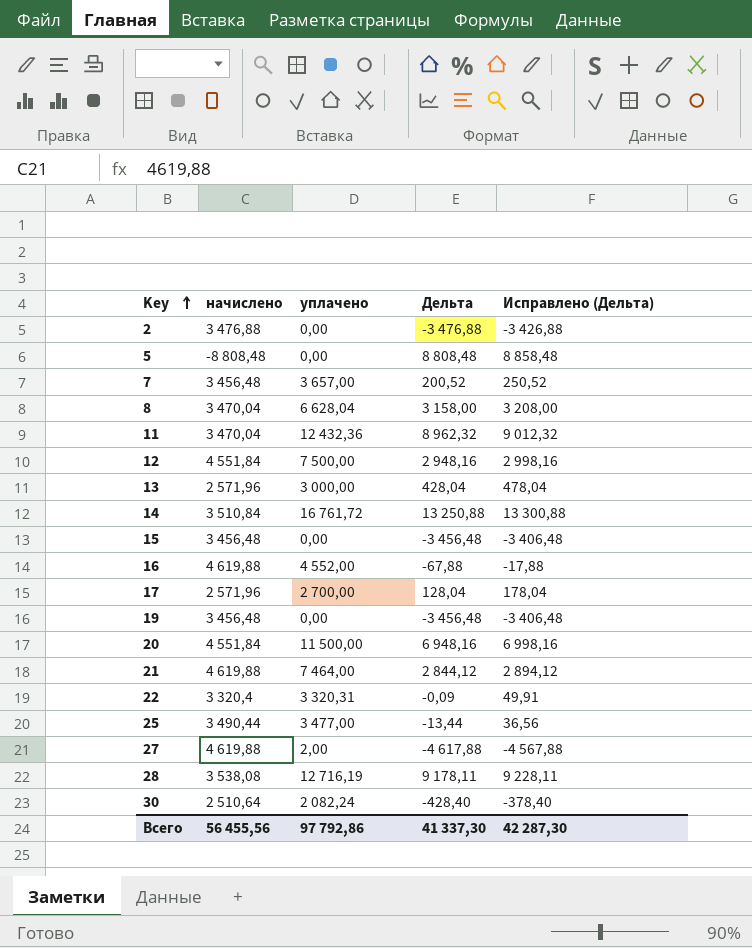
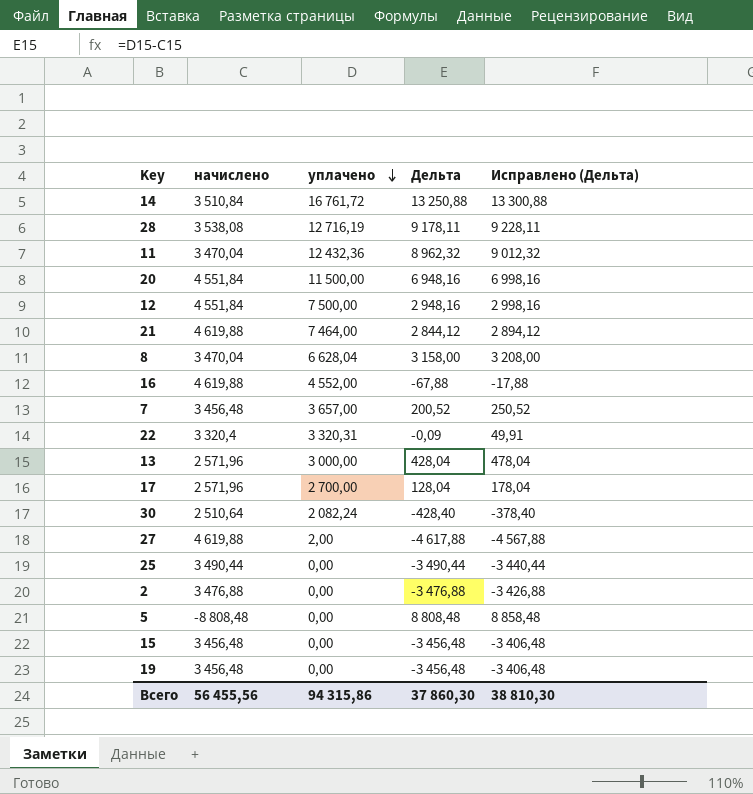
row order: Key ascending -> уплачено descending
25 | уплачено: 3 477,00 -> 0,00
25 | Дельта: -13,44 -> -3 490,44
25 | Исправлено (Дельта): 36,56 -> -3 440,44
Всего | уплачено: 97 792,86 -> 94 315,86
Всего | Дельта: 41 337,30 -> 37 860,30
Всего | Исправлено (Дельта): 42 287,30 -> 38 810,30

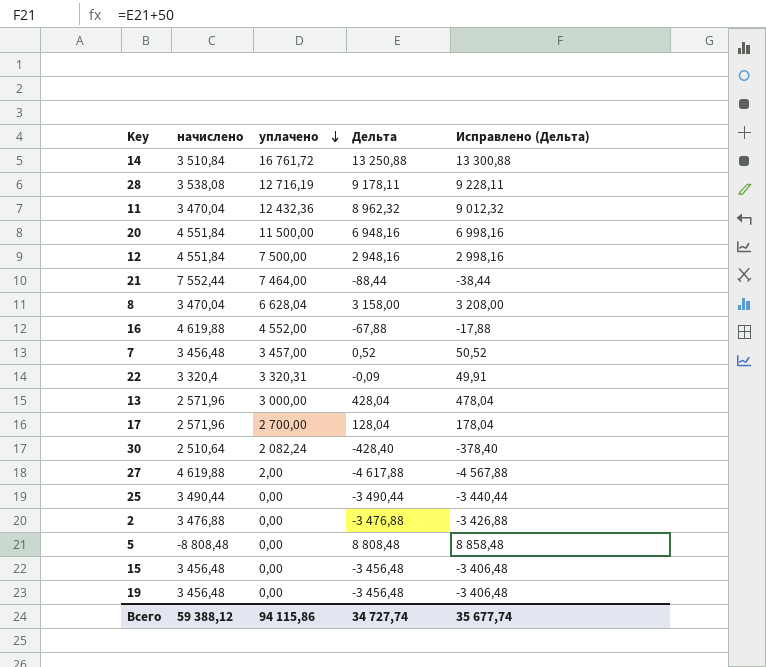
21 | начислено: 4 619,88 -> 7 552,44
21 | Дельта: 2 844,12 -> -88,44
21 | Исправлено (Дельта): 2 894,12 -> -38,44
7 | уплачено: 3 657,00 -> 3 457,00
7 | Дельта: 200,52 -> 0,52
7 | Исправлено (Дельта): 250,52 -> 50,52
Всего | начислено: 56 455,56 -> 59 388,12
Всего | уплачено: 94 315,86 -> 94 115,86
Всего | Дельта: 37 860,30 -> 34 727,74
Всего | Исправлено (Дельта): 38 810,30 -> 35 677,74

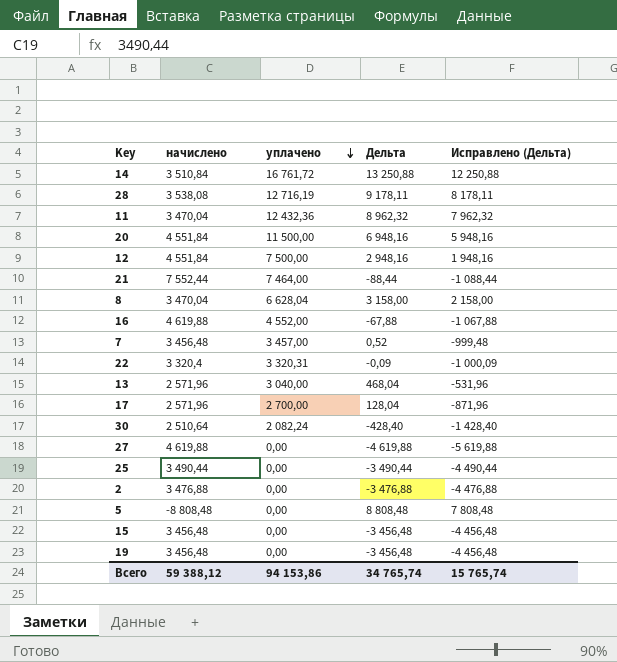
column Исправлено (Дельта) | formula: [Дельта] + 50 -> [Дельта] - 1000
13 | уплачено: 3 000,00 -> 3 040,00
13 | Дельта: 428,04 -> 468,04
27 | уплачено: 2,00 -> 0,00
27 | Дельта: -4 617,88 -> -4 619,88
Всего | уплачено: 94 115,86 -> 94 153,86
Всего | Дельта: 34 727,74 -> 34 765,74
Всего | Исправлено (Дельта): 35 677,74 -> 15 765,74

